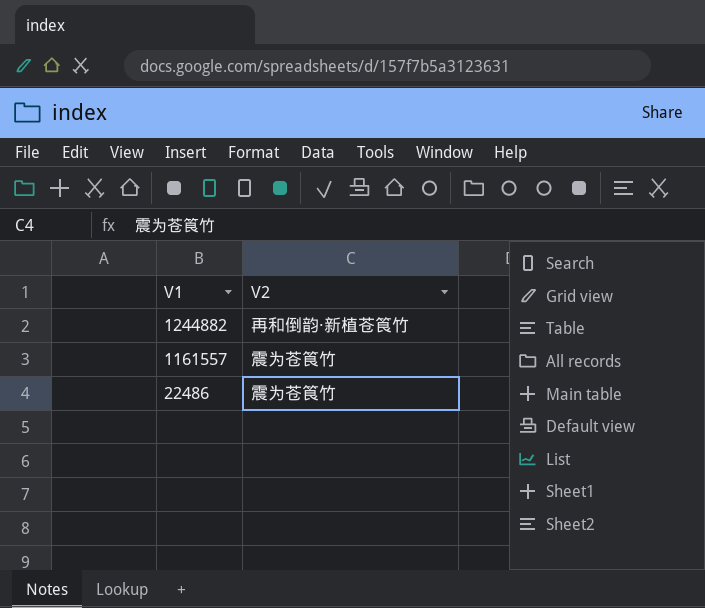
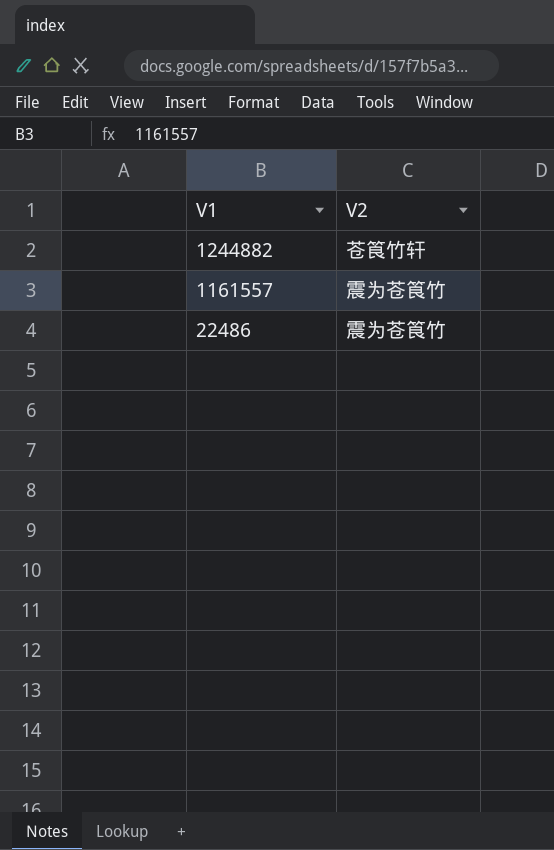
1244882 | V2: 再和倒韵·新植苍筤竹 -> 苍筤竹轩

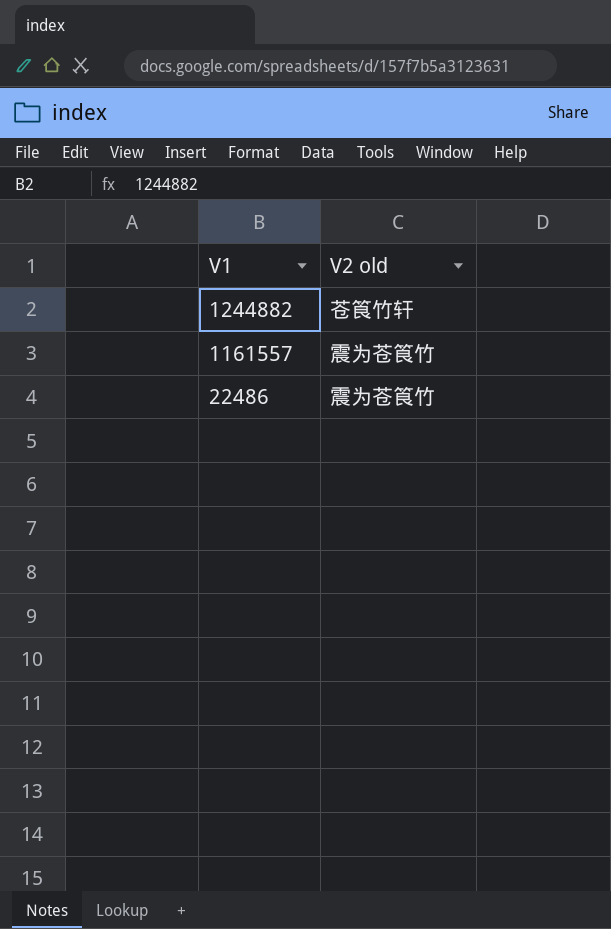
column name: V2 -> V2 old

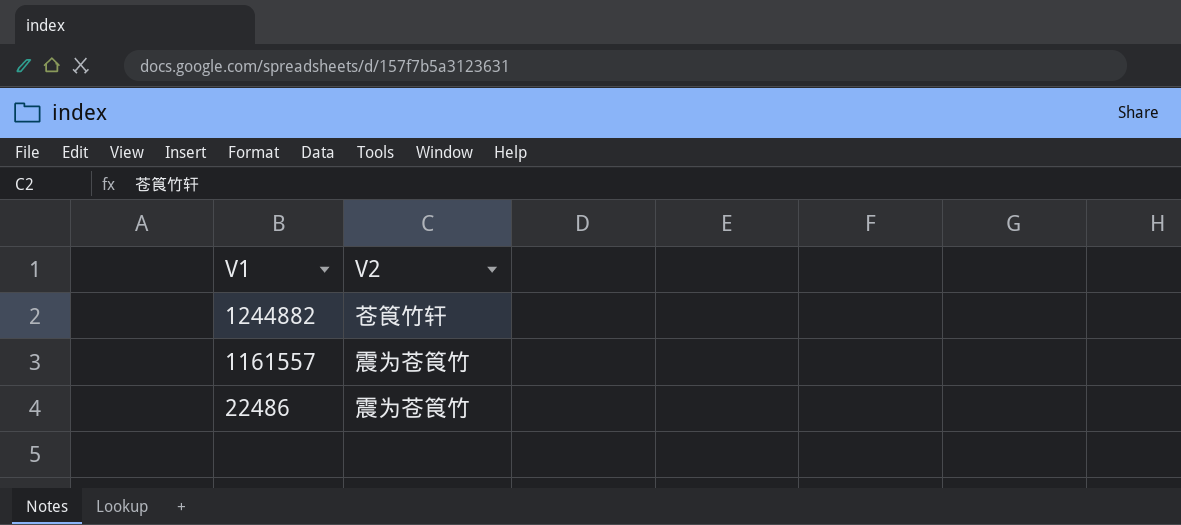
column name: V2 old -> V2

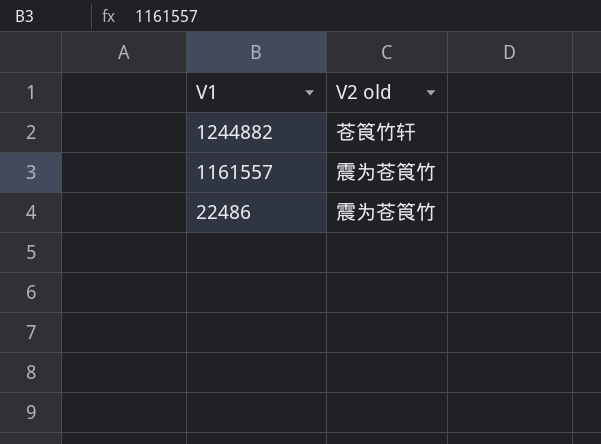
column name: V2 -> V2 old

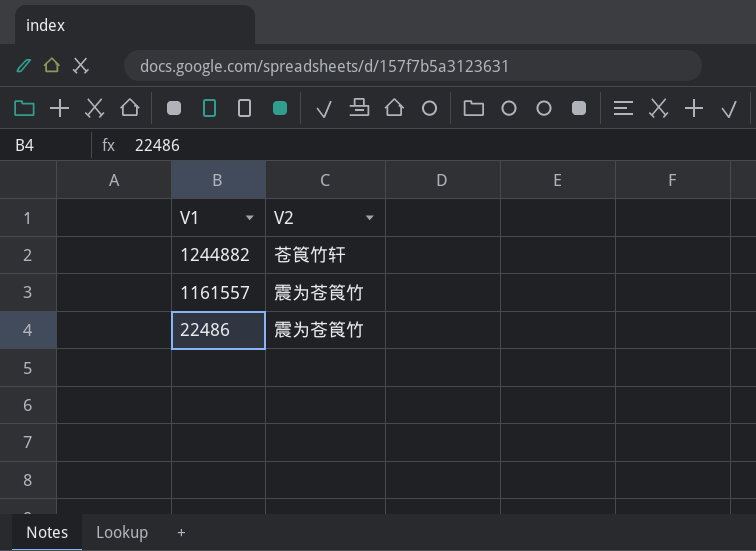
column name: V2 old -> V2

